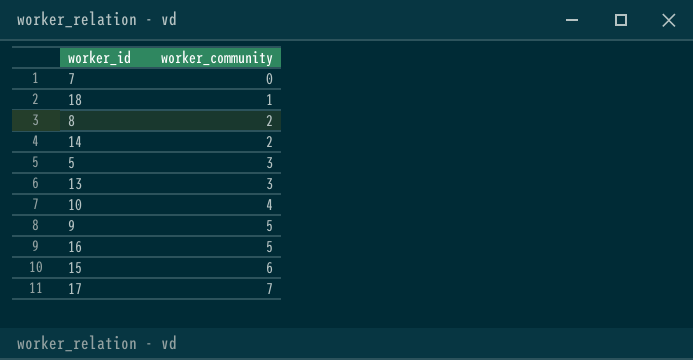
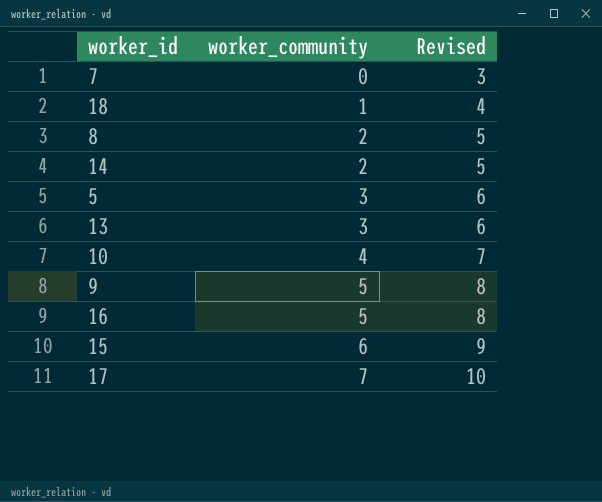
column Revised | formula: none -> [worker_community] + 3

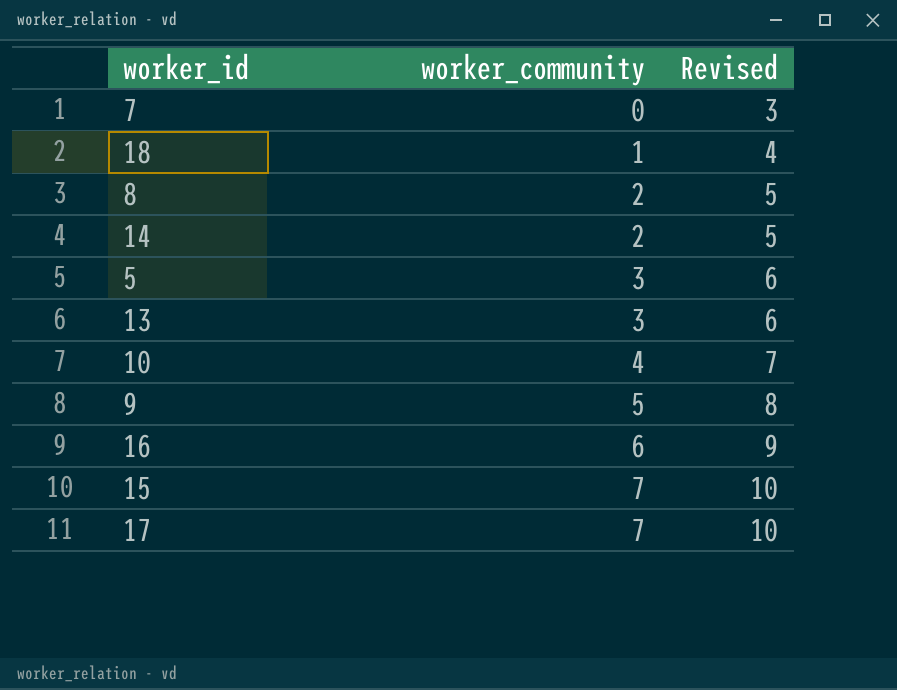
16 | worker_community: 5 -> 6
16 | Revised: 8 -> 9
15 | worker_community: 6 -> 7
15 | Revised: 9 -> 10

